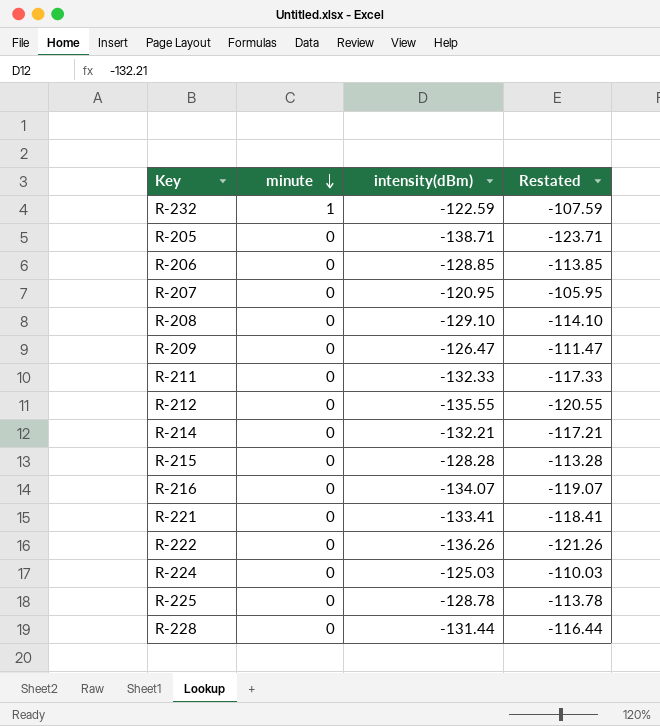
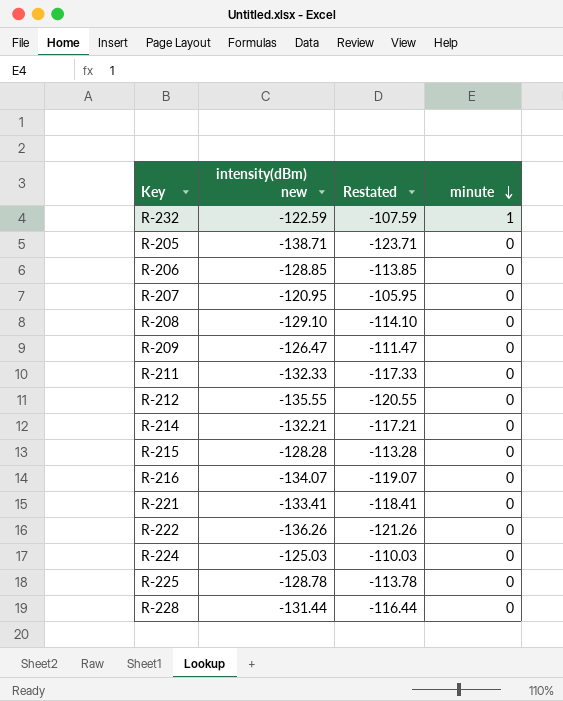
column name: intensity(dBm) -> intensity(dBm) new
column minute | position: 2 -> 4

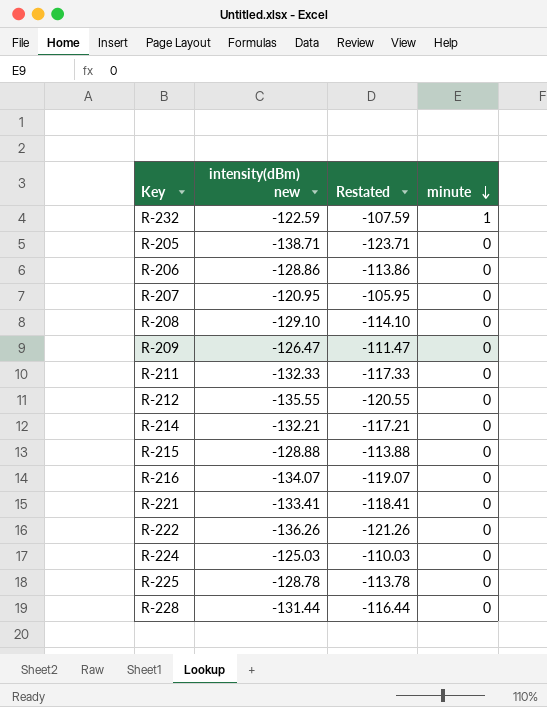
R-206 | intensity(dBm) new: -128.85 -> -128.86
R-206 | Restated: -113.85 -> -113.86
R-215 | intensity(dBm) new: -128.28 -> -128.88
R-215 | Restated: -113.28 -> -113.88

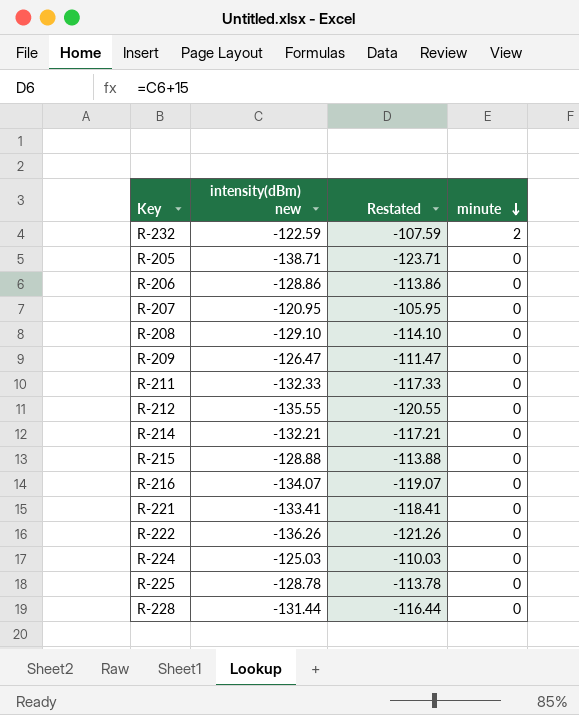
R-232 | minute: 1 -> 2

